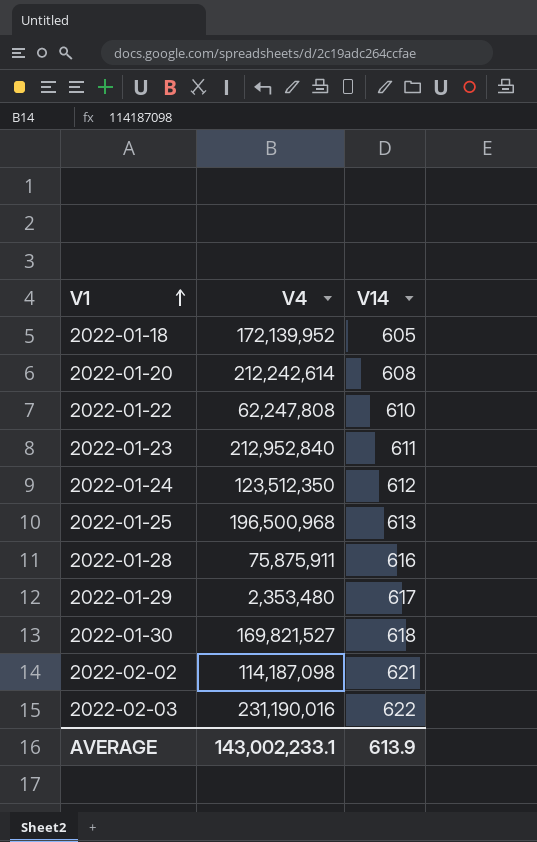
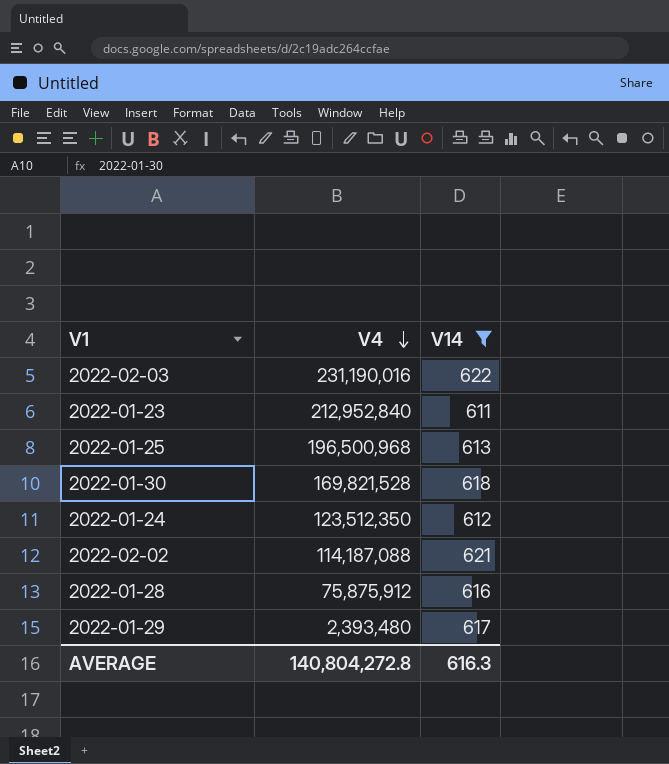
filter: none -> V14 >= 611
row order: V1 ascending -> V4 descending
2022-01-30 | V4: 169,821,527 -> 169,821,528
2022-02-02 | V4: 114,187,098 -> 114,187,088
2022-01-28 | V4: 75,875,911 -> 75,875,912
2022-01-29 | V4: 2,353,480 -> 2,393,480
AVERAGE | V4: 143,002,233.1 -> 140,804,272.8
AVERAGE | V14: 613.9 -> 616.3

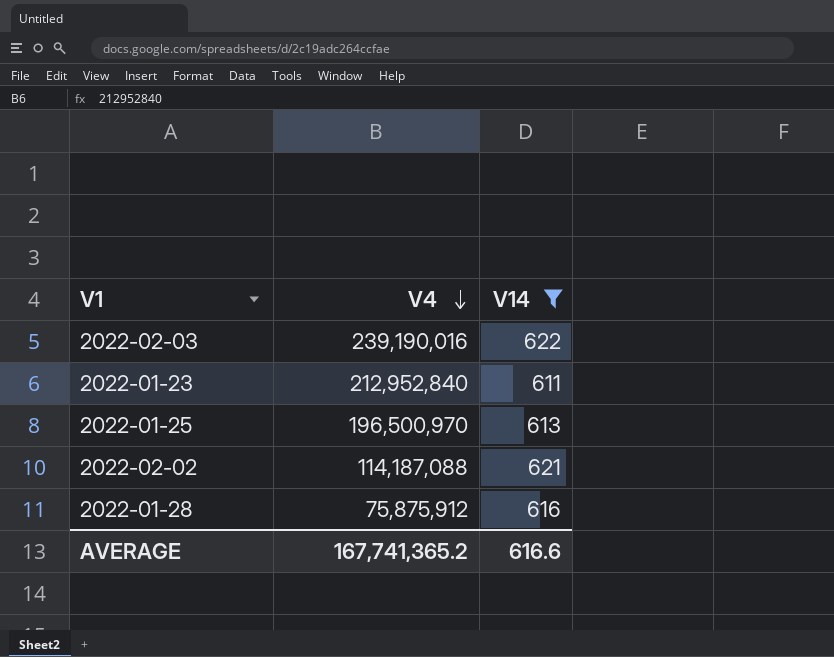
row 2022-01-30: 169,821,528 | 618 -> none
row 2022-01-24: 123,512,350 | 612 -> none
row 2022-01-29: 2,393,480 | 617 -> none
2022-02-03 | V4: 231,190,016 -> 239,190,016
2022-01-25 | V4: 196,500,968 -> 196,500,970
AVERAGE | V4: 140,804,272.8 -> 167,741,365.2
AVERAGE | V14: 616.3 -> 616.6

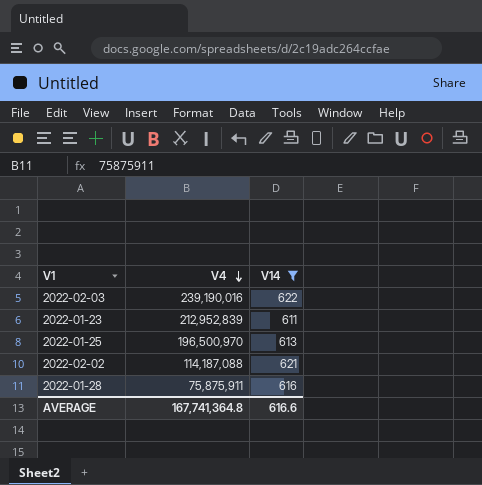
2022-01-23 | V4: 212,952,840 -> 212,952,839
2022-01-28 | V4: 75,875,912 -> 75,875,911
AVERAGE | V4: 167,741,365.2 -> 167,741,364.8

